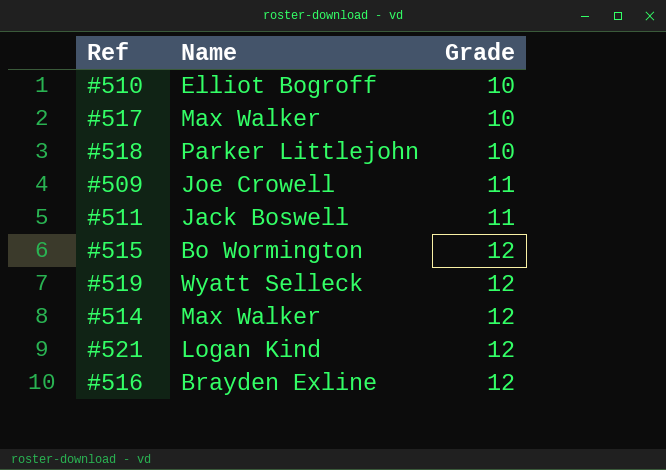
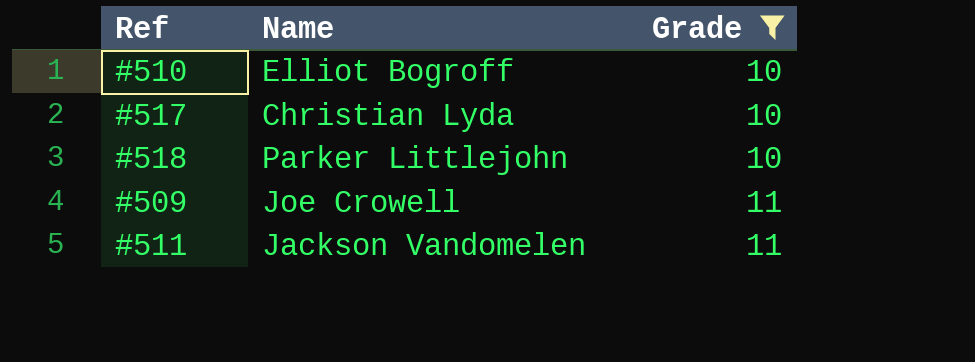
filter: none -> Grade != 12
#517 | Name: Max Walker -> Christian Lyda
#511 | Name: Jack Boswell -> Jackson Vandomelen

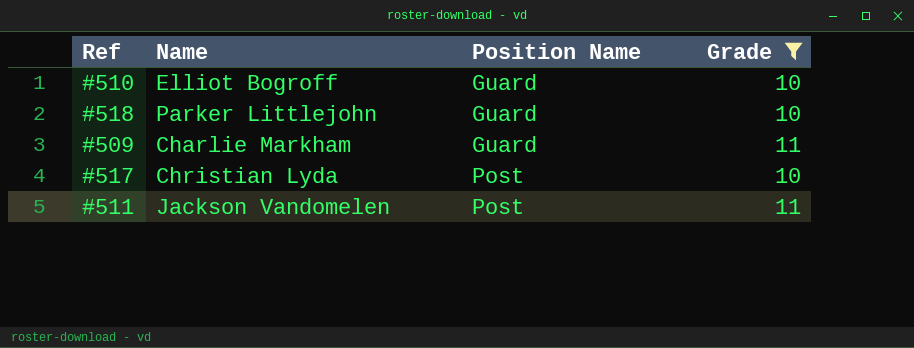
row order: Grade ascending -> Position Name ascending
column Position Name | position: none -> 3
#509 | Name: Joe Crowell -> Charlie Markham

